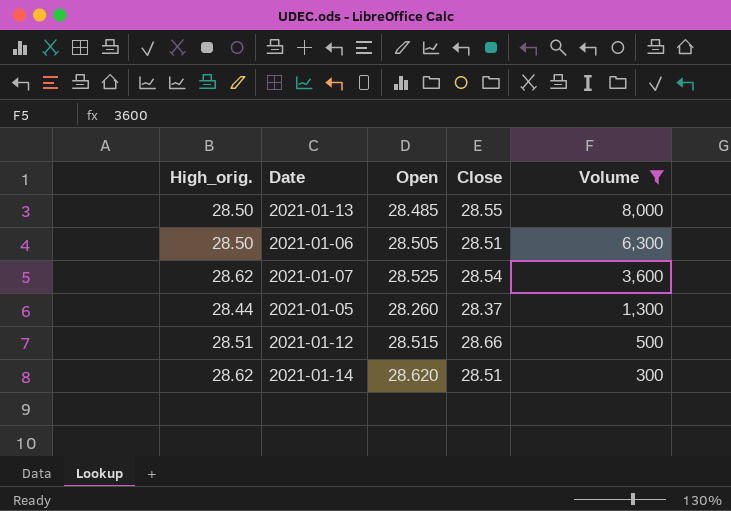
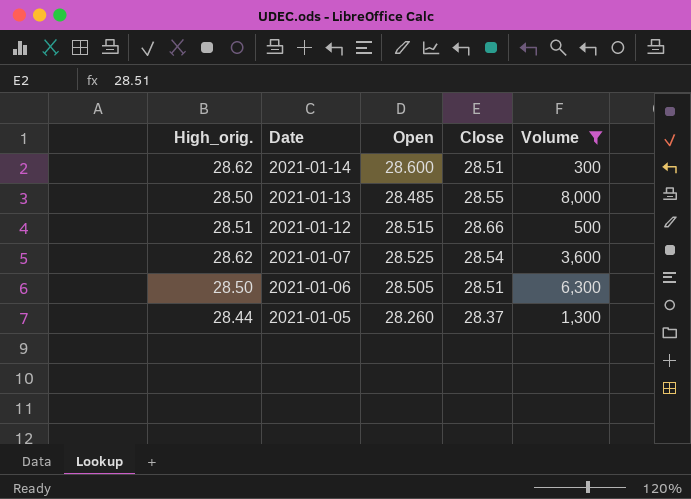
row order: Volume descending -> Date descending
2021-01-14 | Open: 28.620 -> 28.600

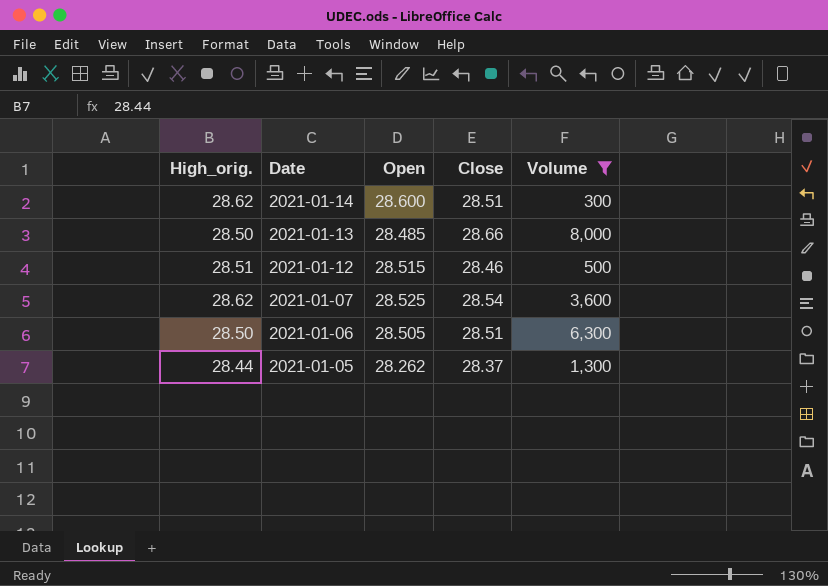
2021-01-13 | Close: 28.55 -> 28.66
2021-01-12 | Close: 28.66 -> 28.46
2021-01-05 | Open: 28.260 -> 28.262

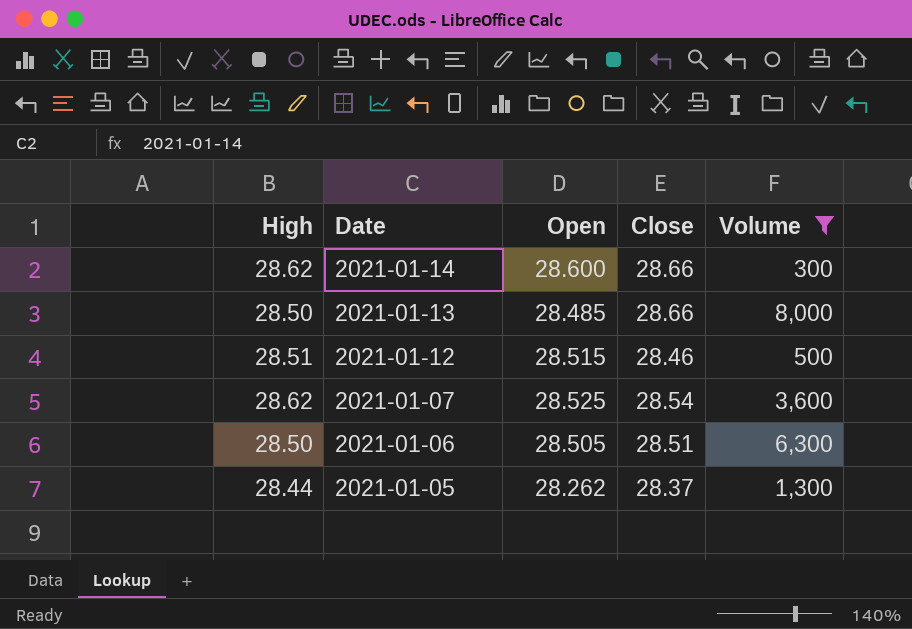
column name: High_orig. -> High
2021-01-14 | Close: 28.51 -> 28.66

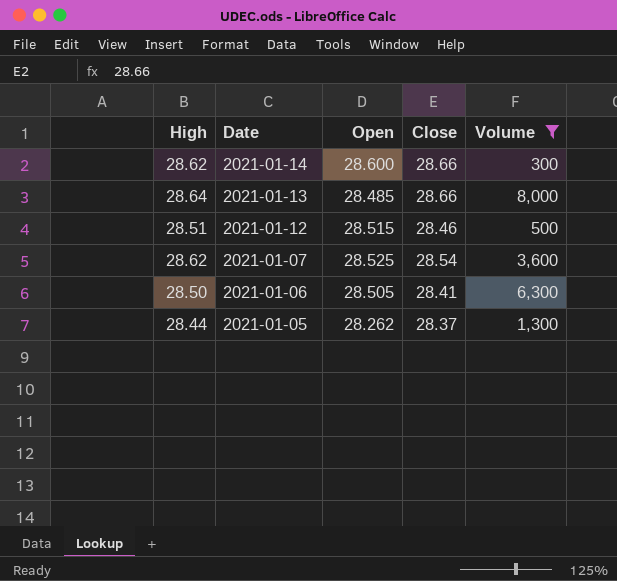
2021-01-13 | High: 28.50 -> 28.64
2021-01-06 | Close: 28.51 -> 28.41

